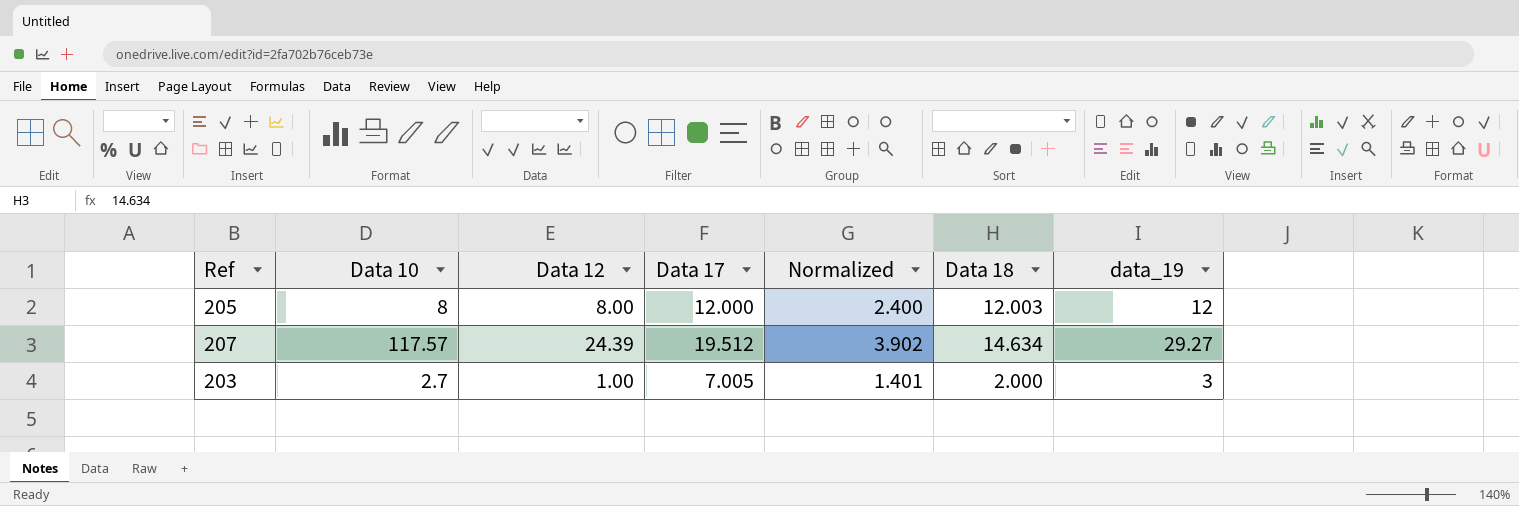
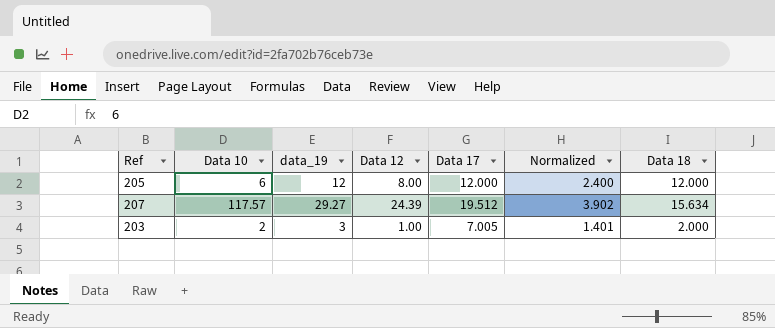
column data_19 | position: 7 -> 3
205 | Data 10: 8 -> 6
205 | Data 18: 12.003 -> 12.000
207 | Data 18: 14.634 -> 15.634
203 | Data 10: 2.7 -> 2

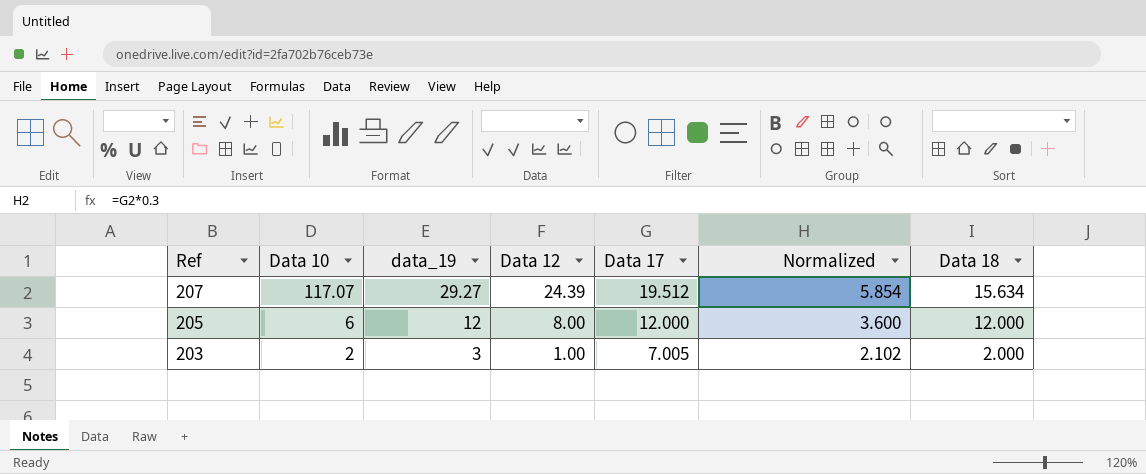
row order: none -> Ref descending
column Normalized | formula: [Data 17] * 0.2 -> [Data 17] * 0.3
207 | Data 10: 117.57 -> 117.07

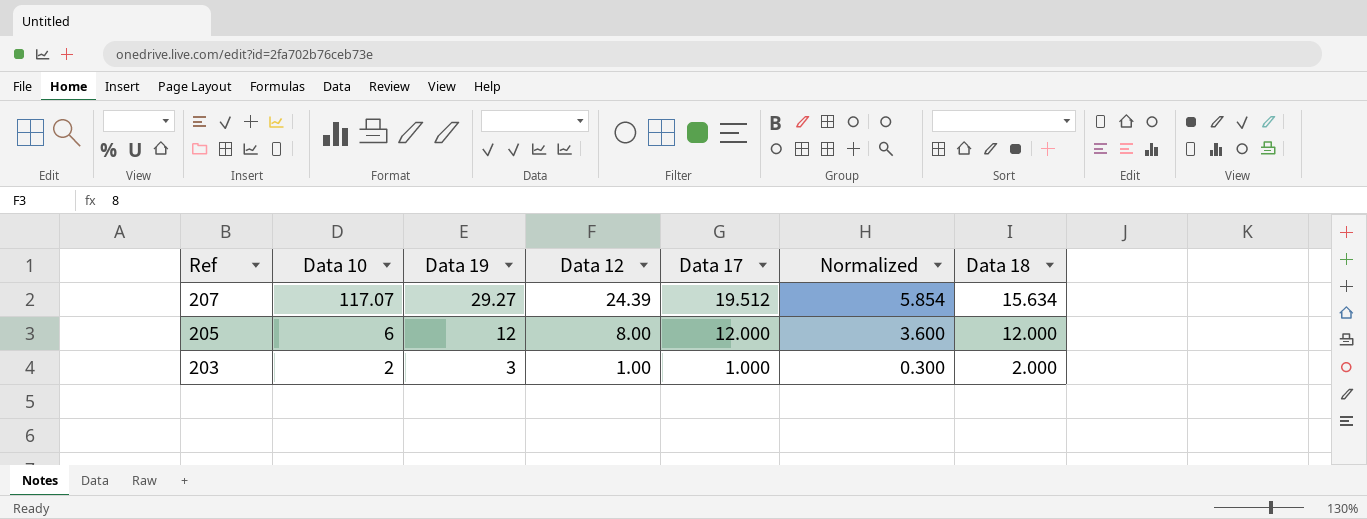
column name: data_19 -> Data 19
203 | Data 17: 7.005 -> 1.000
203 | Normalized: 2.102 -> 0.300

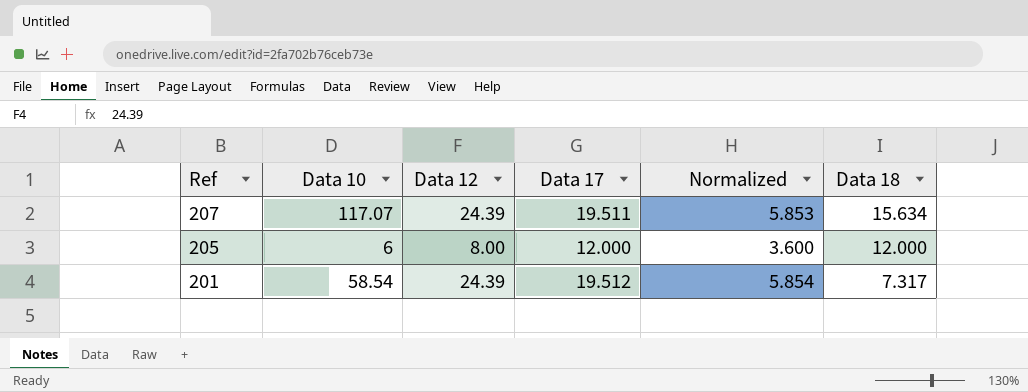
column Data 19 | position: 3 -> none
row 203: 2 | 3 | 1.00 | 1.000 | 0.300 | 2.000 -> none
207 | Data 17: 19.512 -> 19.511
207 | Normalized: 5.854 -> 5.853
row 201: none -> 58.54 | 24.39 | 19.512 | 5.854 | 7.317

